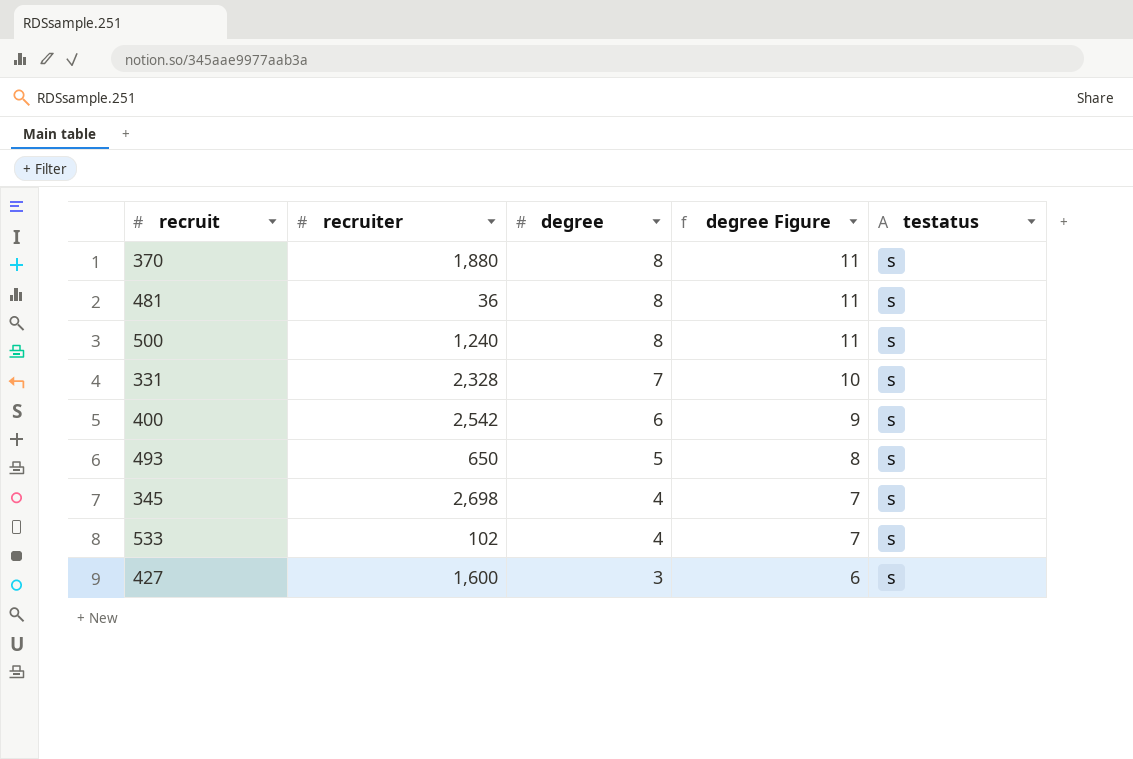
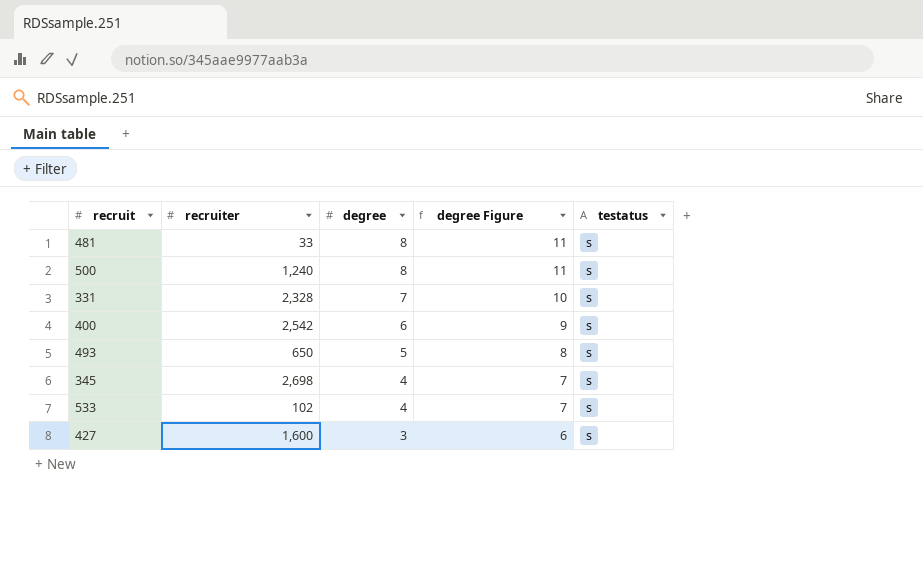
row 370: 1,880 | 8 | 11 | s -> none
481 | recruiter: 36 -> 33

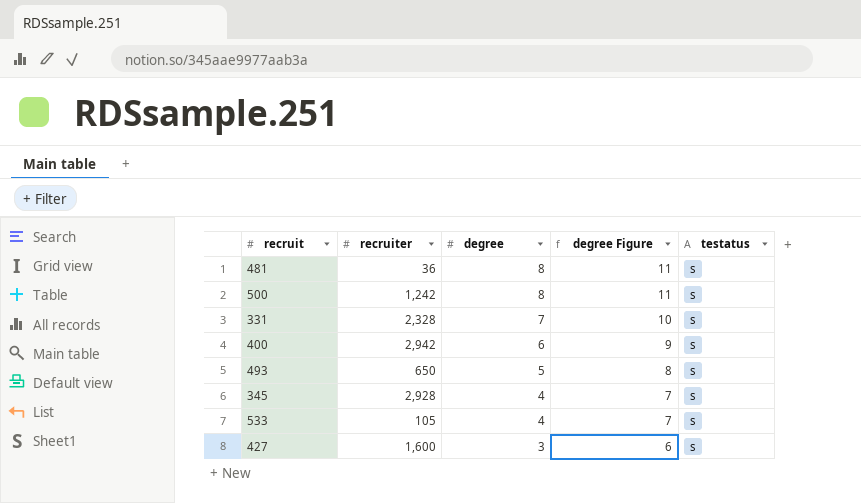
481 | recruiter: 33 -> 36
500 | recruiter: 1,240 -> 1,242
400 | recruiter: 2,542 -> 2,942
345 | recruiter: 2,698 -> 2,928
533 | recruiter: 102 -> 105

